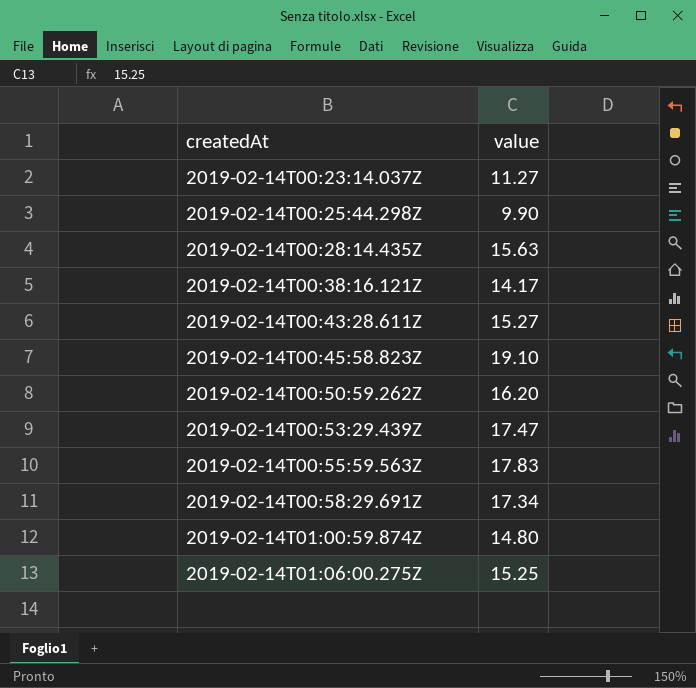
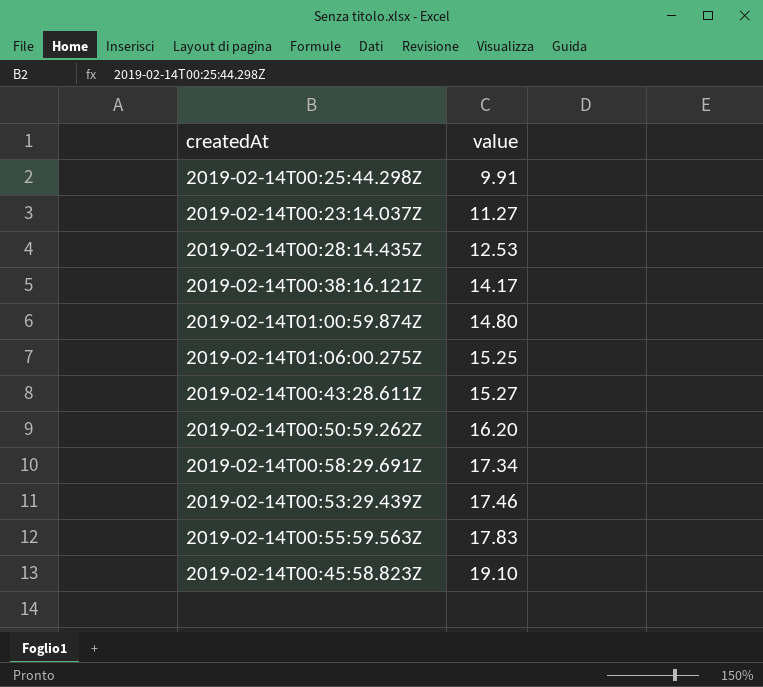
row order: createdAt ascending -> value ascending
2019-02-14T00:25:44.298Z | value: 9.90 -> 9.91
2019-02-14T00:28:14.435Z | value: 15.63 -> 12.53
2019-02-14T00:53:29.439Z | value: 17.47 -> 17.46

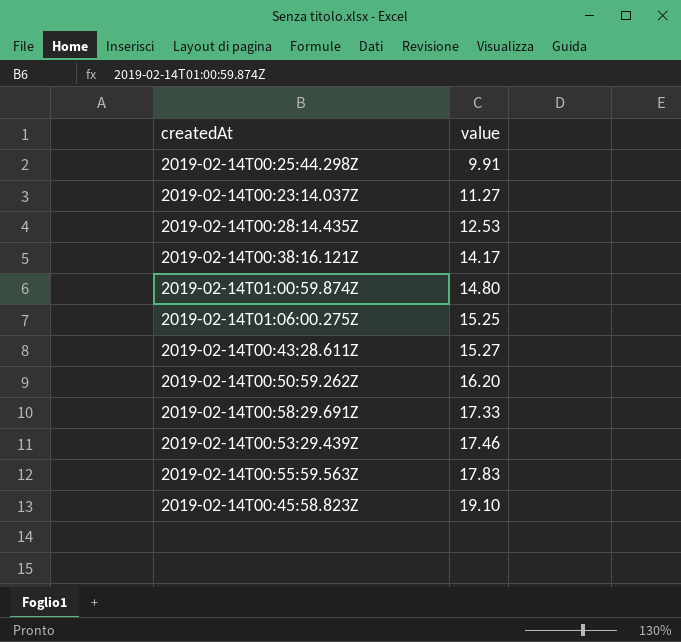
2019-02-14T00:58:29.691Z | value: 17.34 -> 17.33

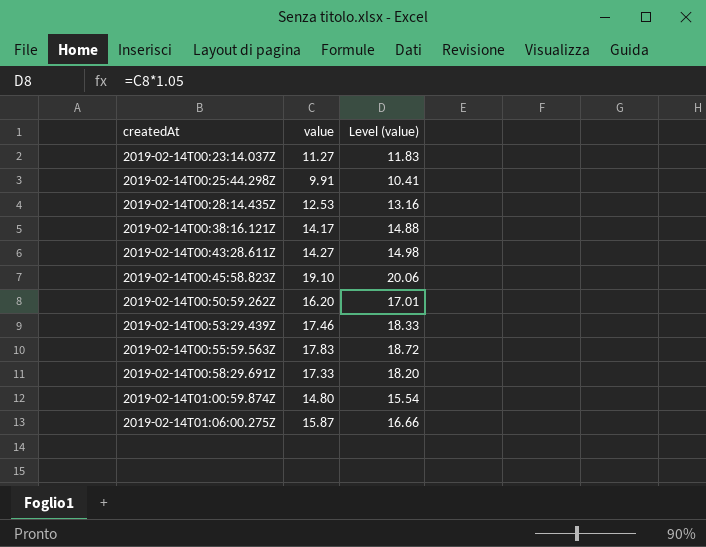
row order: value ascending -> createdAt ascending
column Level (value) | formula: none -> [value] * 1.05
2019-02-14T00:43:28.611Z | value: 15.27 -> 14.27
2019-02-14T01:06:00.275Z | value: 15.25 -> 15.87

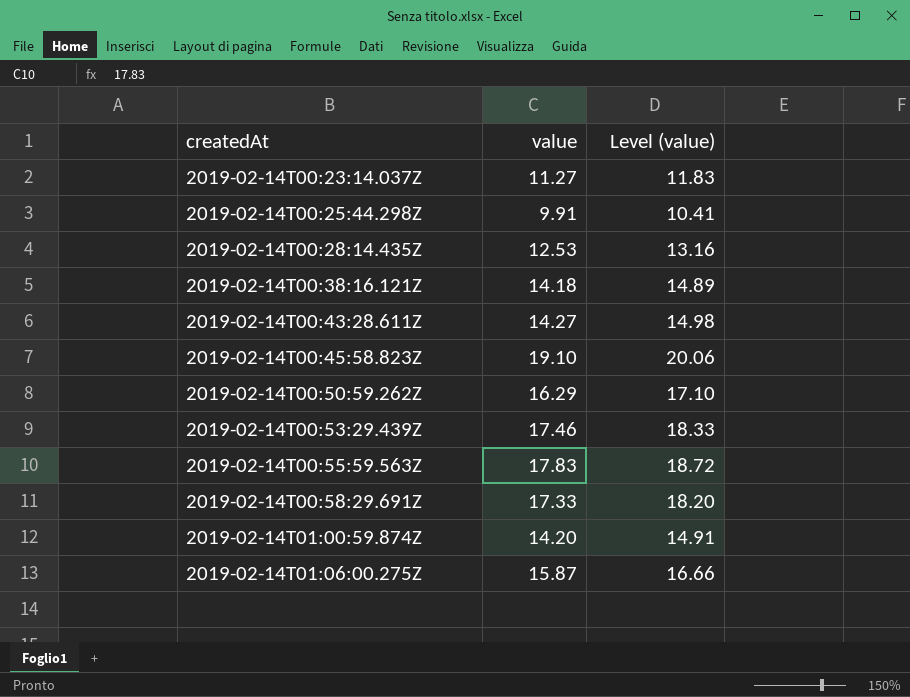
2019-02-14T00:38:16.121Z | value: 14.17 -> 14.18
2019-02-14T00:38:16.121Z | Level (value): 14.88 -> 14.89
2019-02-14T00:50:59.262Z | value: 16.20 -> 16.29
2019-02-14T00:50:59.262Z | Level (value): 17.01 -> 17.10
2019-02-14T01:00:59.874Z | value: 14.80 -> 14.20
2019-02-14T01:00:59.874Z | Level (value): 15.54 -> 14.91

